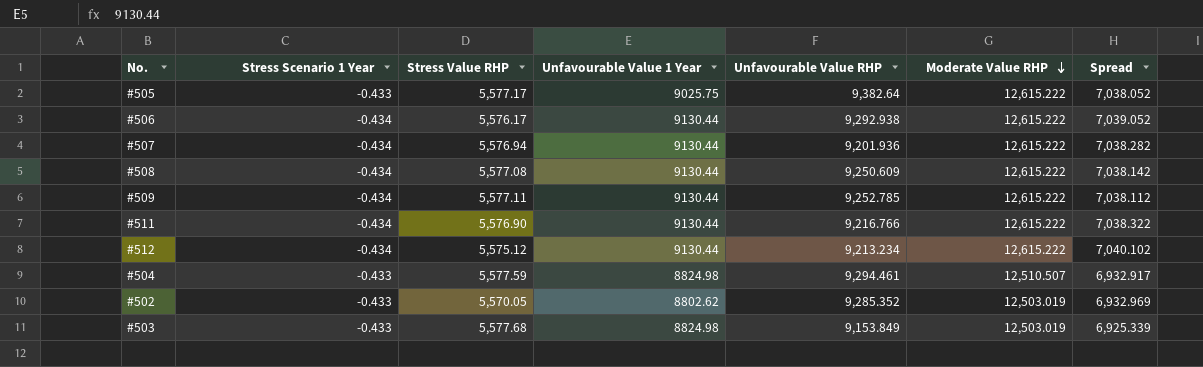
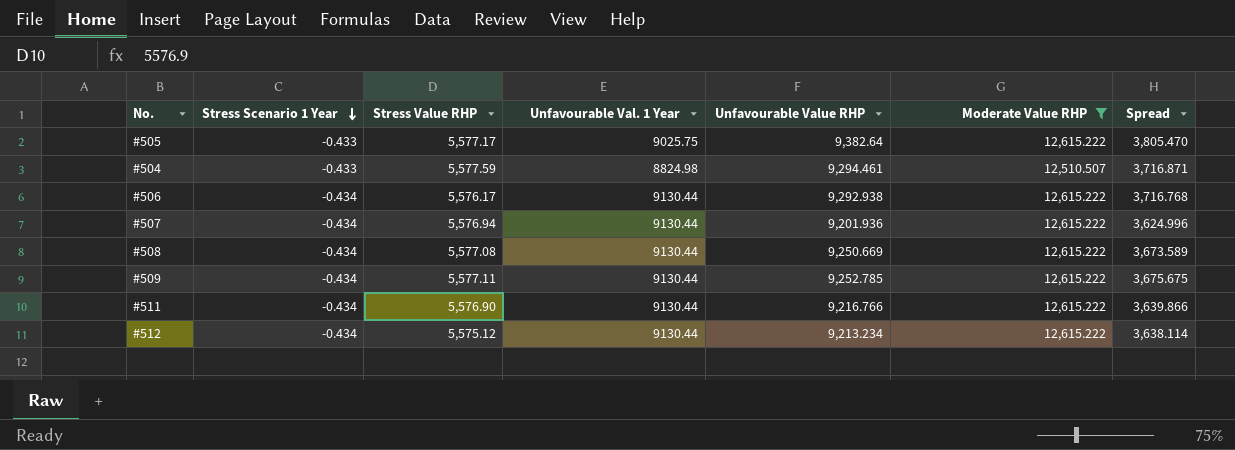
filter: none -> Moderate Value RHP != 12,503.019
row order: Moderate Value RHP descending -> Stress Scenario 1 Year descending
column name: Unfavourable Value 1 Year -> Unfavourable Val. 1 Year
column Spread | formula: [Moderate Value RHP] - [Stress Value RHP] -> [Unfavourable Value RHP] - [Stress Value RHP]
#508 | Unfavourable Value RHP: 9,250.609 -> 9,250.669

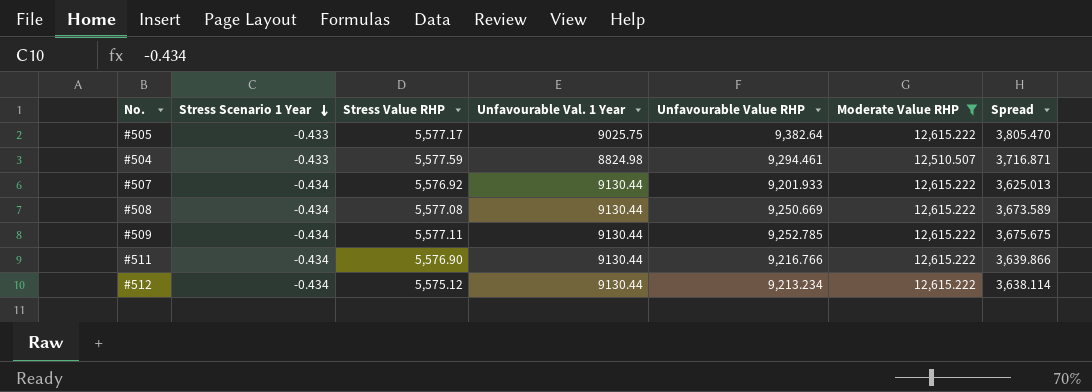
row #506: -0.434 | 5,576.17 | 9130.44 | 9,292.938 | 12,615.222 | 3,716.768 -> none
#507 | Stress Value RHP: 5,576.94 -> 5,576.92
#507 | Unfavourable Value RHP: 9,201.936 -> 9,201.933
#507 | Spread: 3,624.996 -> 3,625.013

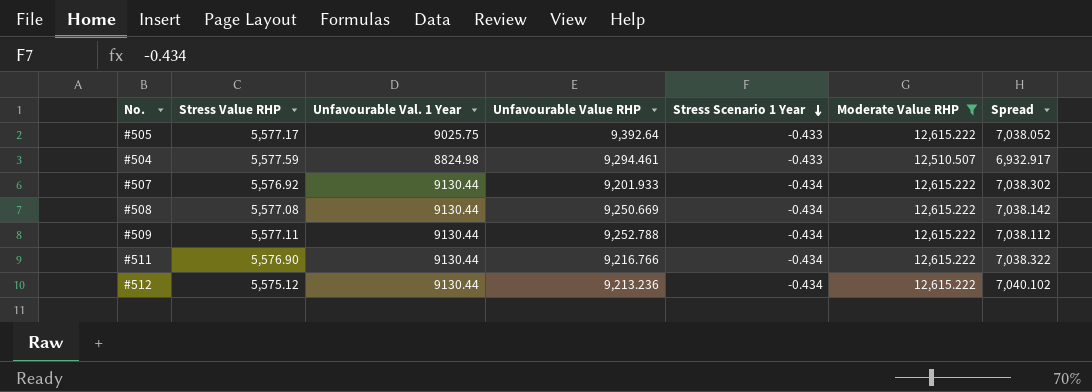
column Stress Scenario 1 Year | position: 2 -> 5
column Spread | formula: [Unfavourable Value RHP] - [Stress Value RHP] -> [Moderate Value RHP] - [Stress Value RHP]
#505 | Unfavourable Value RHP: 9,382.64 -> 9,392.64
#509 | Unfavourable Value RHP: 9,252.785 -> 9,252.788
#512 | Unfavourable Value RHP: 9,213.234 -> 9,213.236

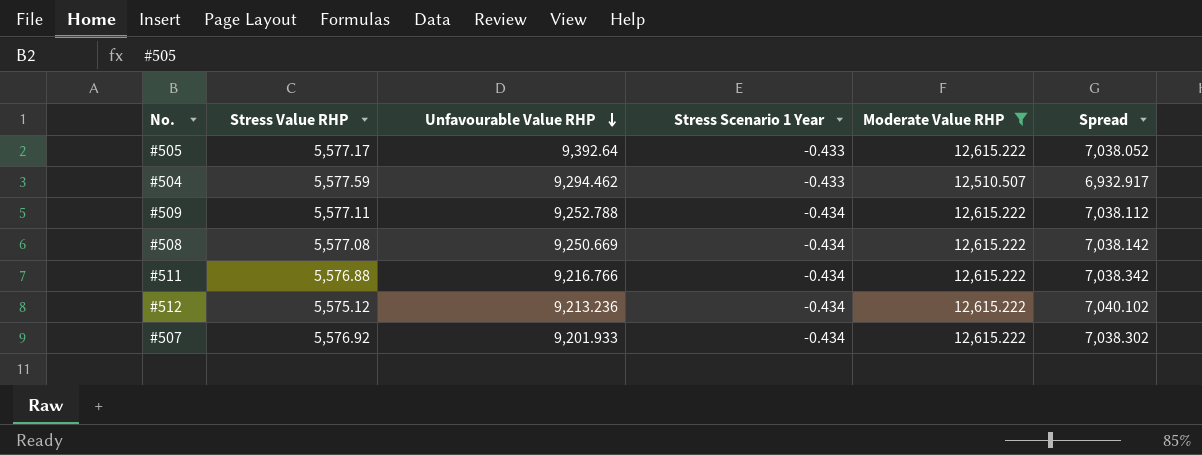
row order: Stress Scenario 1 Year descending -> Unfavourable Value RHP descending
column Unfavourable Val. 1 Year | position: 3 -> none
#504 | Unfavourable Value RHP: 9,294.461 -> 9,294.462
#511 | Stress Value RHP: 5,576.90 -> 5,576.88
#511 | Spread: 7,038.322 -> 7,038.342

